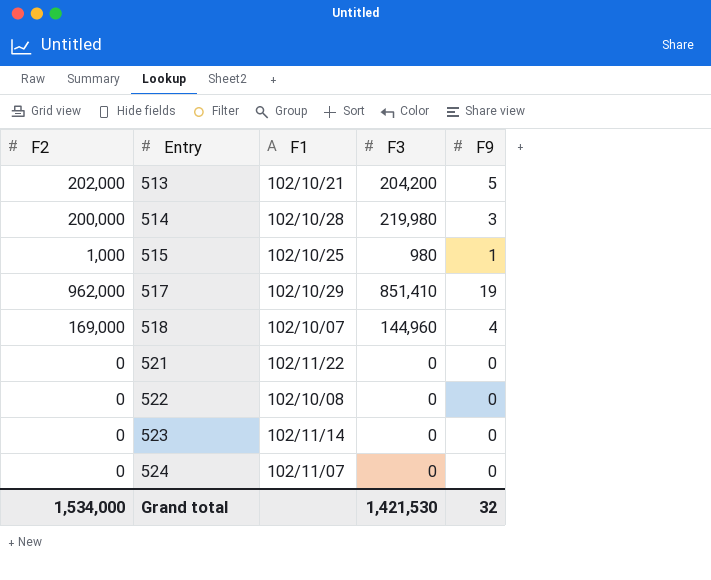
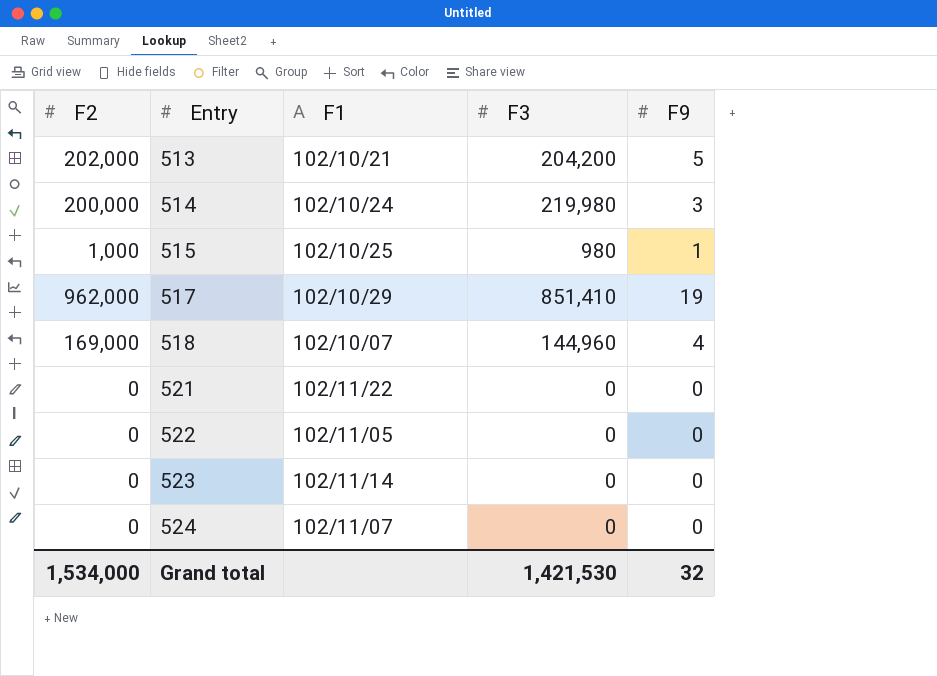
514 | F1: 102/10/28 -> 102/10/24
522 | F1: 102/10/08 -> 102/11/05

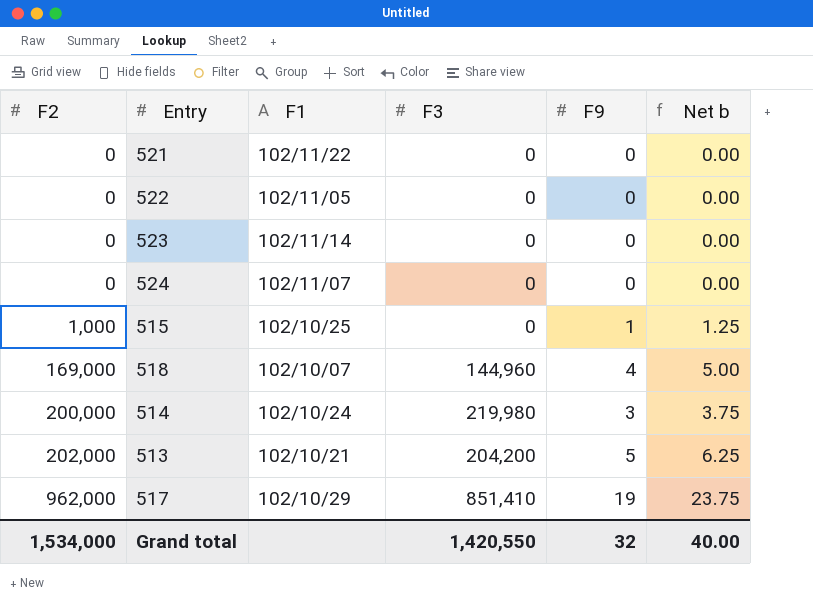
row order: Entry ascending -> F2 ascending
column Net b | formula: none -> [F9] * 1.25
515 | F3: 980 -> 0
Grand total | F3: 1,421,530 -> 1,420,550

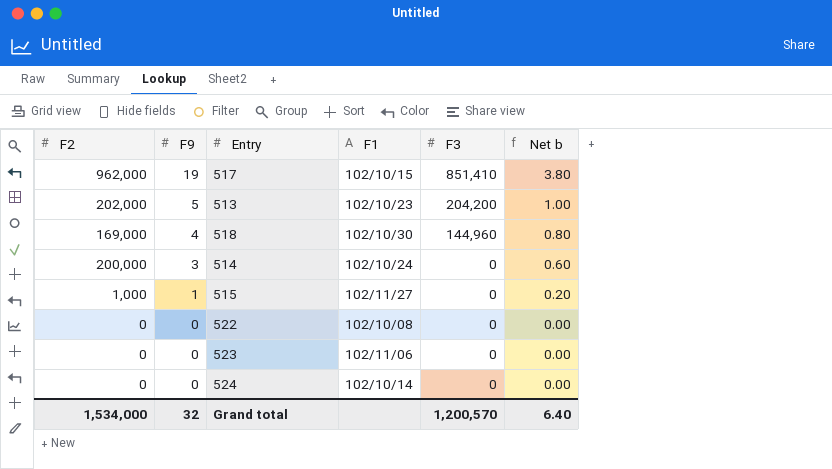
row order: F2 ascending -> F9 descending
column F9 | position: 5 -> 2
column Net b | formula: [F9] * 1.25 -> [F9] * 0.2
row 521: 0 | 102/11/22 | 0 | 0 | 0.00 -> none
517 | F1: 102/10/29 -> 102/10/15
513 | F1: 102/10/21 -> 102/10/23
518 | F1: 102/10/07 -> 102/10/30
514 | F3: 219,980 -> 0
515 | F1: 102/10/25 -> 102/11/27
522 | F1: 102/11/05 -> 102/10/08
523 | F1: 102/11/14 -> 102/11/06
524 | F1: 102/11/07 -> 102/10/14
Grand total | F3: 1,420,550 -> 1,200,570
Grand total | Net b: 40.00 -> 6.40

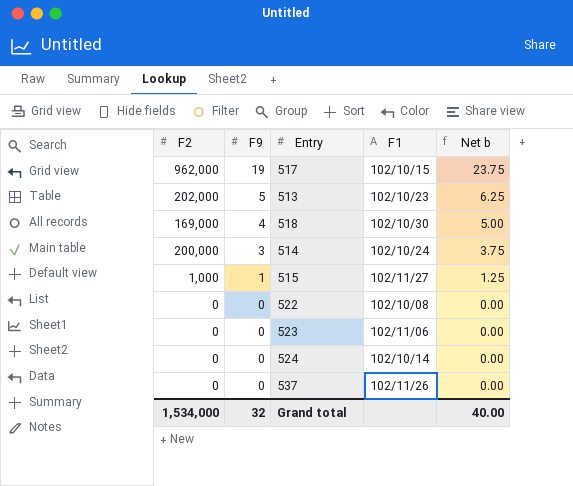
column F3 | position: 5 -> none
column Net b | formula: [F9] * 0.2 -> [F9] * 1.25
row 537: none -> 0 | 0 | 102/11/26 | 0.00
Grand total | Net b: 6.40 -> 40.00

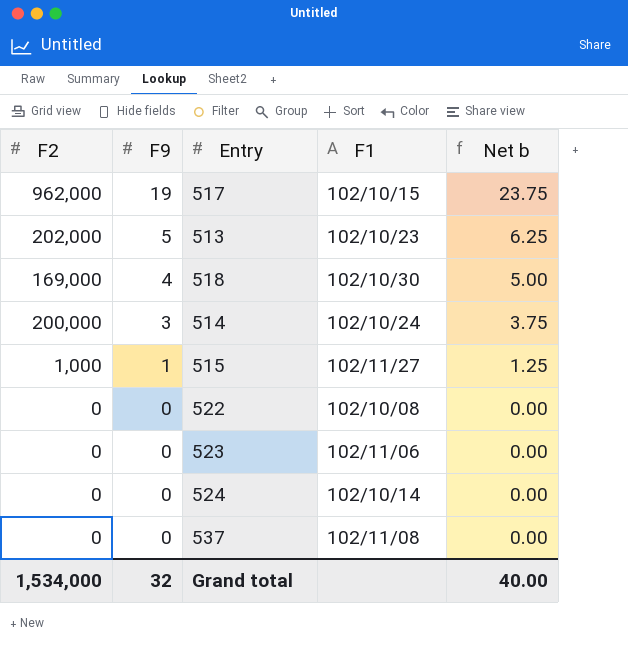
537 | F1: 102/11/26 -> 102/11/08

